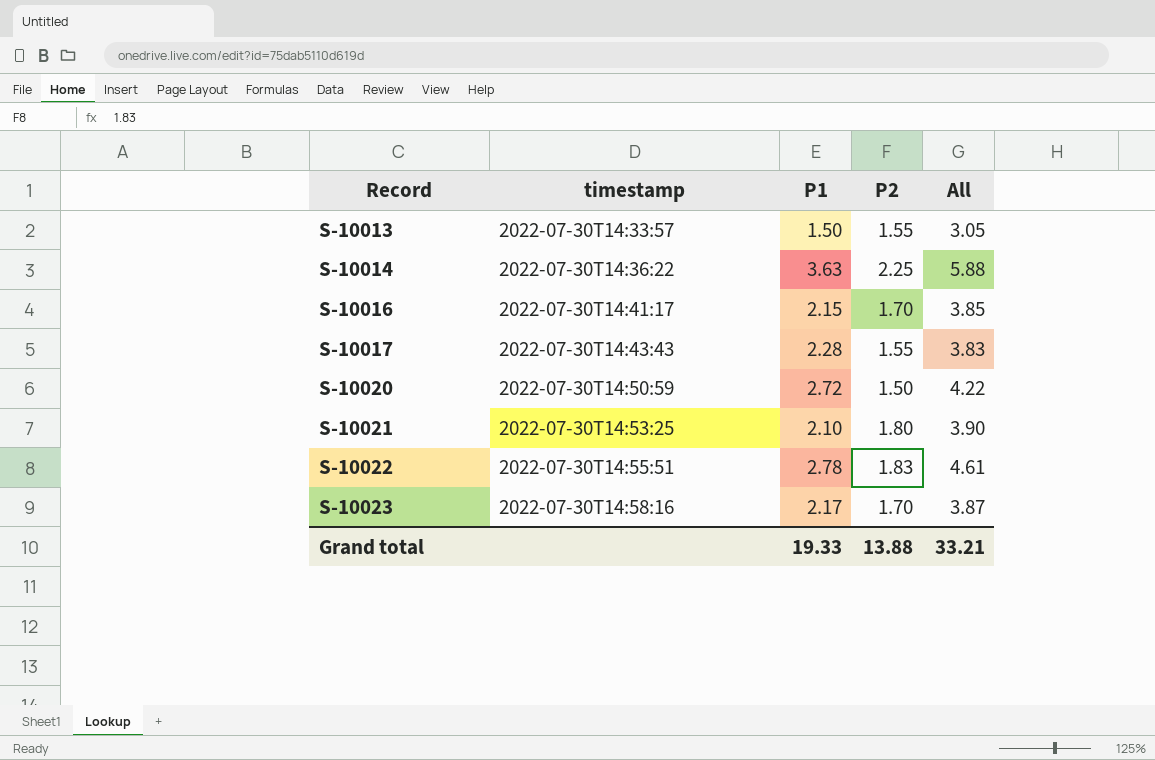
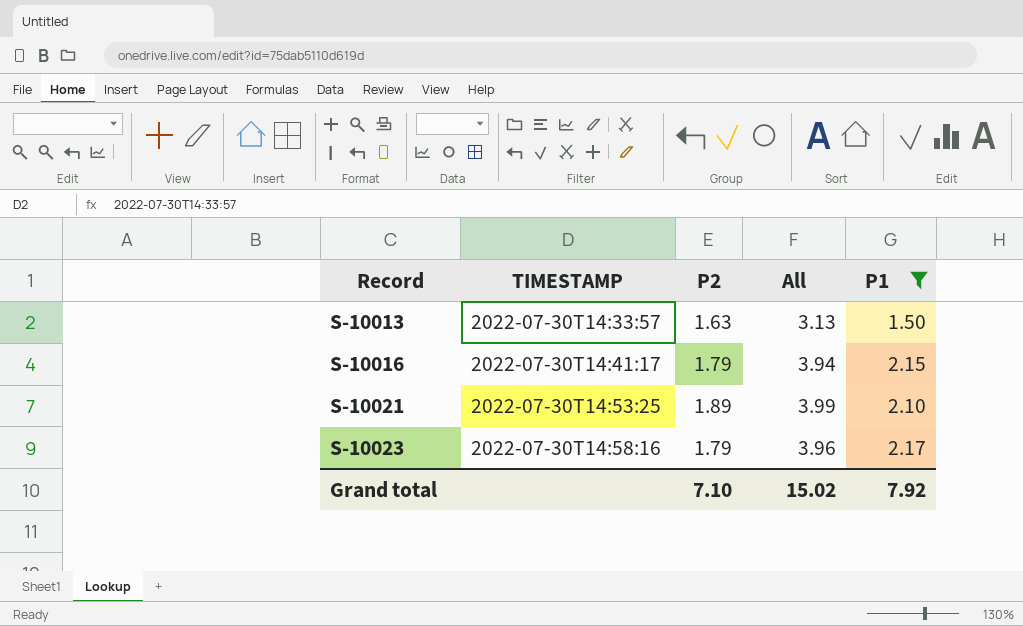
filter: none -> P1 <= 2.17
column name: timestamp -> TIMESTAMP
column P1 | position: 3 -> 5
S-10013 | P2: 1.55 -> 1.63
S-10013 | All: 3.05 -> 3.13
S-10016 | P2: 1.70 -> 1.79
S-10016 | All: 3.85 -> 3.94
S-10021 | P2: 1.80 -> 1.89
S-10021 | All: 3.90 -> 3.99
S-10023 | P2: 1.70 -> 1.79
S-10023 | All: 3.87 -> 3.96
Grand total | P2: 13.88 -> 7.10
Grand total | All: 33.21 -> 15.02
Grand total | P1: 19.33 -> 7.92

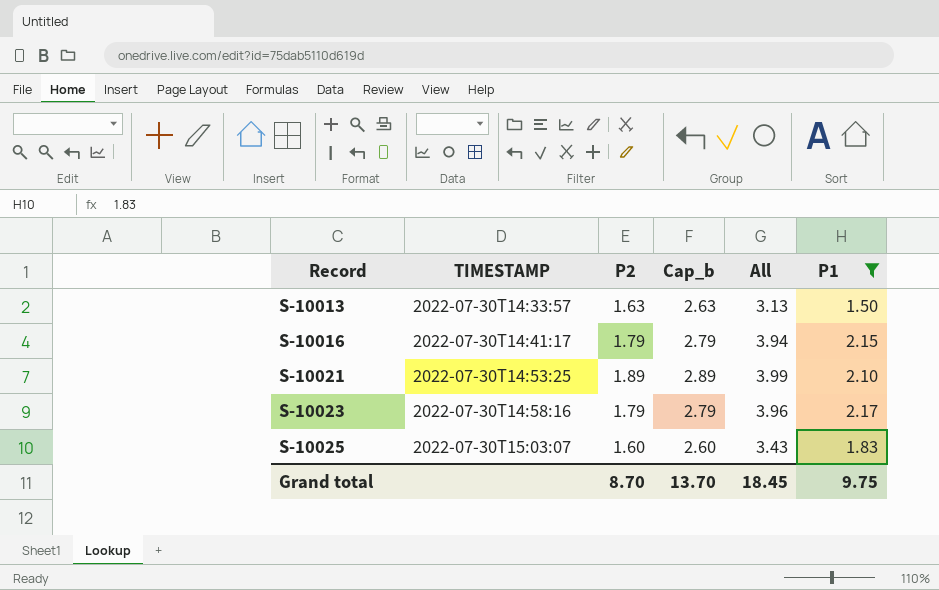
column Cap_b | formula: none -> [P2] + 1
row S-10025: none -> 2022-07-30T15:03:07 | 1.60 | 2.60 | 3.43 | 1.83
Grand total | P2: 7.10 -> 8.70
Grand total | All: 15.02 -> 18.45
Grand total | P1: 7.92 -> 9.75

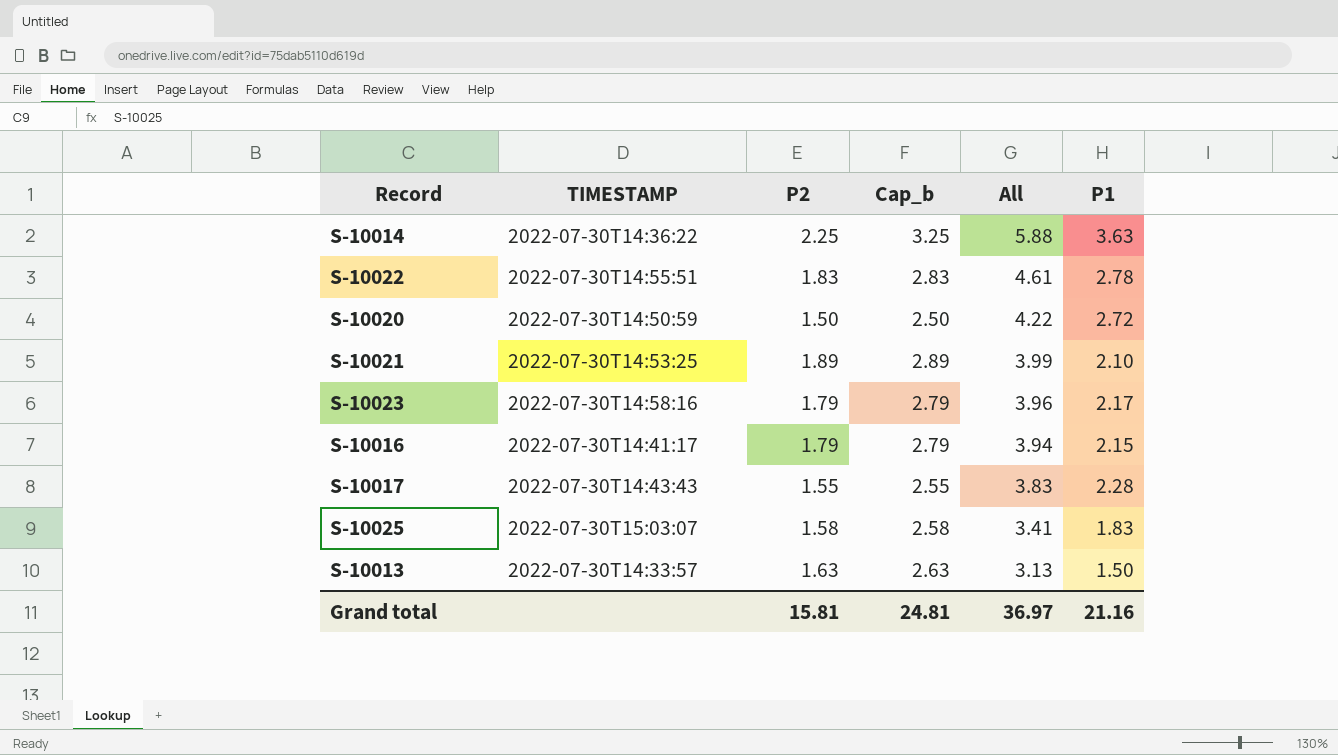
filter: P1 <= 2.17 -> none
row order: Record ascending -> All descending
S-10025 | P2: 1.60 -> 1.58
S-10025 | Cap_b: 2.60 -> 2.58
S-10025 | All: 3.43 -> 3.41
Grand total | P2: 8.70 -> 15.81
Grand total | Cap_b: 13.70 -> 24.81
Grand total | All: 18.45 -> 36.97
Grand total | P1: 9.75 -> 21.16

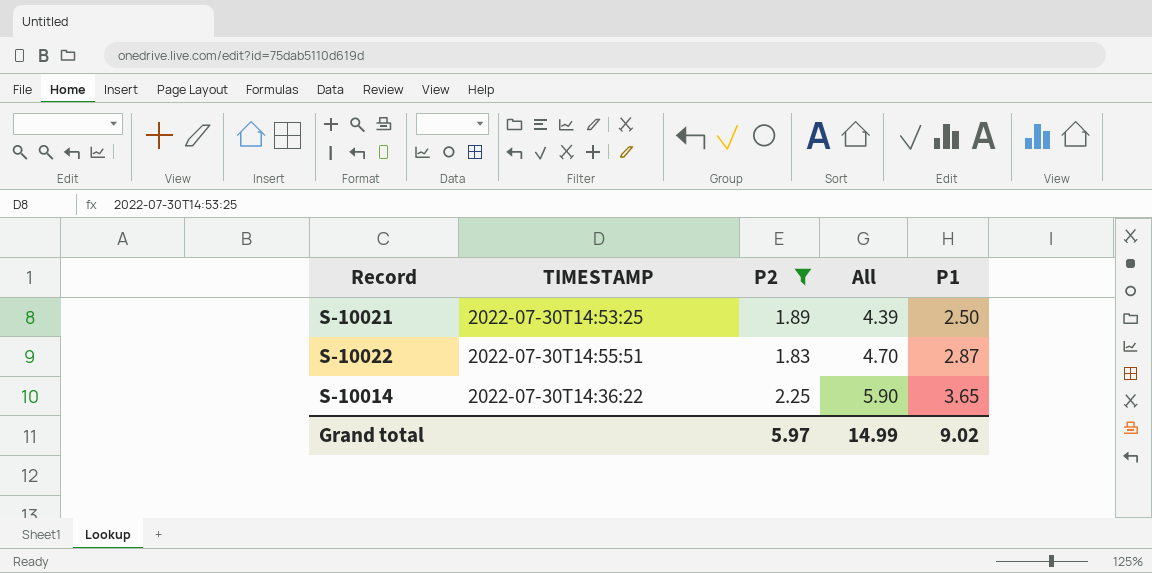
filter: none -> P2 >= 1.83
row order: All descending -> All ascending
column Cap_b | formula: [P2] + 1 -> none
S-10021 | All: 3.99 -> 4.39
S-10021 | P1: 2.10 -> 2.50
S-10022 | All: 4.61 -> 4.70
S-10022 | P1: 2.78 -> 2.87
S-10014 | All: 5.88 -> 5.90
S-10014 | P1: 3.63 -> 3.65
Grand total | P2: 15.81 -> 5.97
Grand total | All: 36.97 -> 14.99
Grand total | P1: 21.16 -> 9.02

